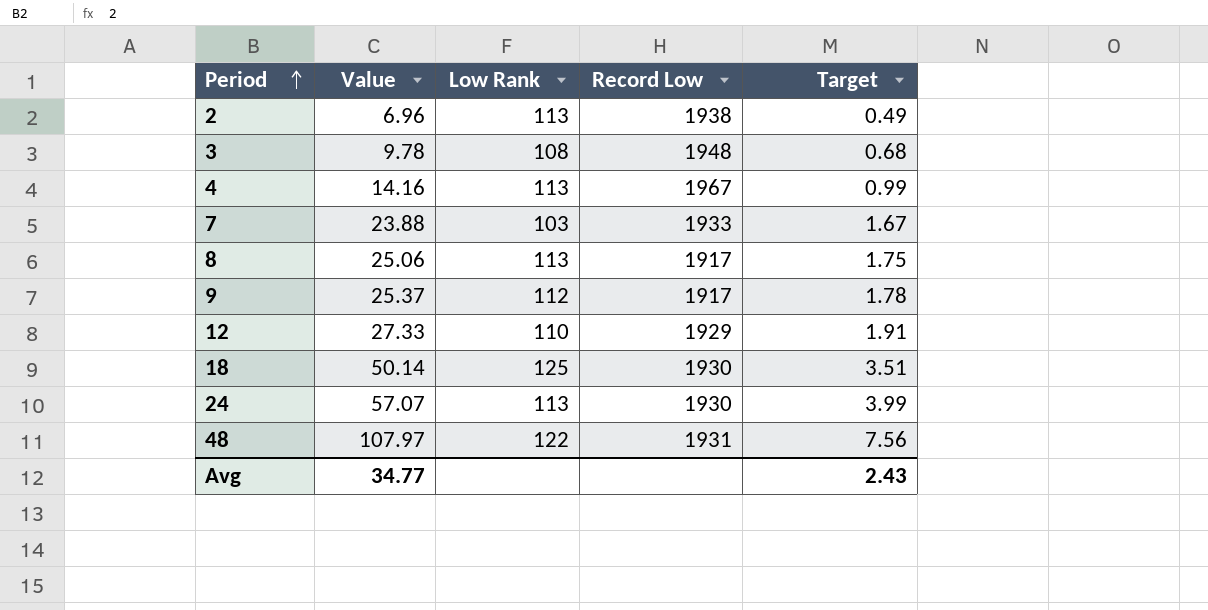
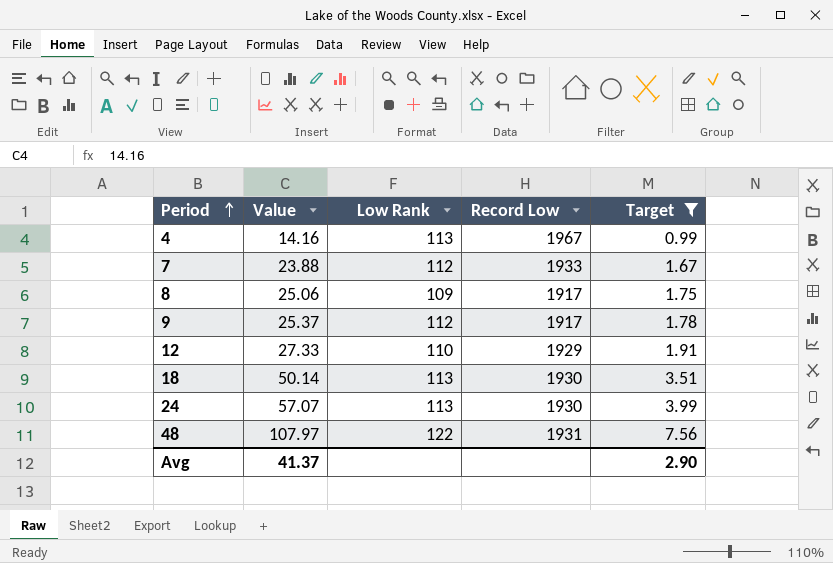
filter: none -> Target >= 0.99
7 | Low Rank: 103 -> 112
8 | Low Rank: 113 -> 109
18 | Low Rank: 125 -> 113
Avg | Value: 34.77 -> 41.37
Avg | Target: 2.43 -> 2.90

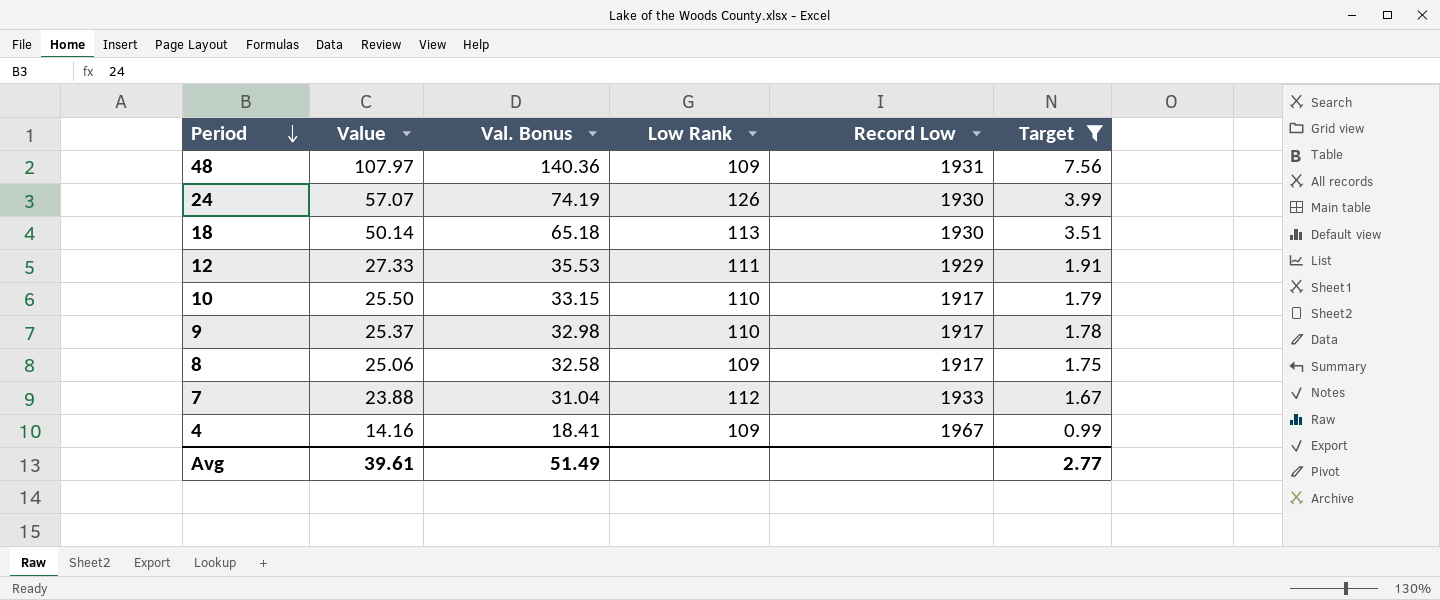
row order: Period ascending -> Period descending
column Val. Bonus | formula: none -> [Value] * 1.3
48 | Low Rank: 122 -> 109
24 | Low Rank: 113 -> 126
12 | Low Rank: 110 -> 111
row 10: none -> 25.50 | 33.15 | 110 | 1917 | 1.79
9 | Low Rank: 112 -> 110
4 | Low Rank: 113 -> 109
Avg | Value: 41.37 -> 39.61
Avg | Target: 2.90 -> 2.77

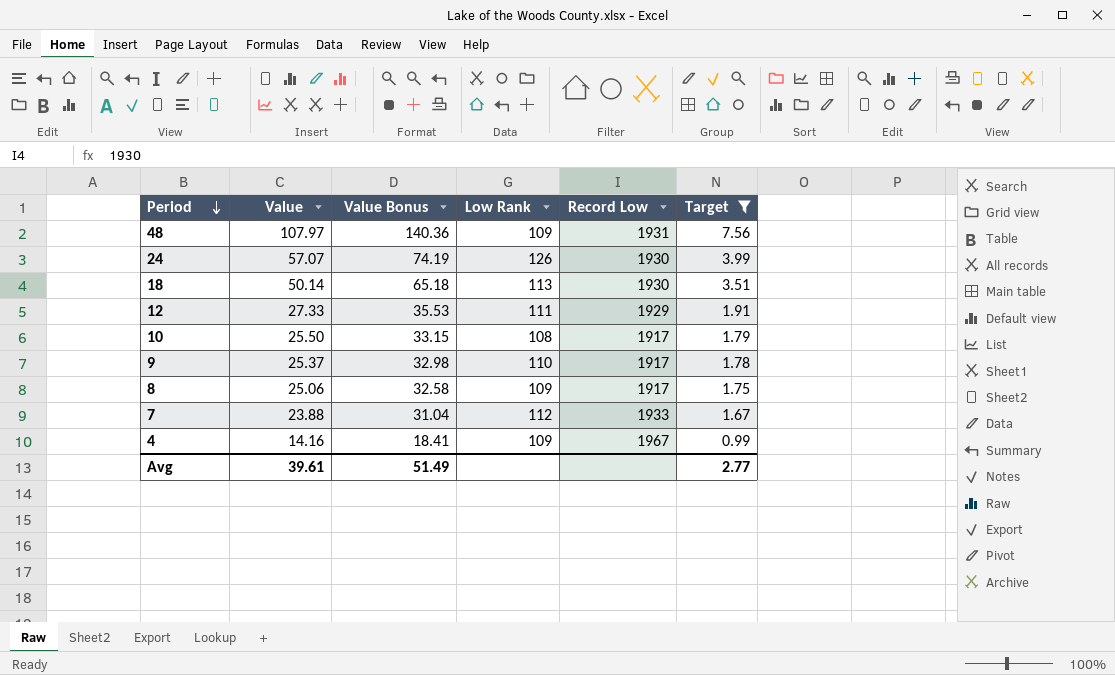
column name: Val. Bonus -> Value Bonus
10 | Low Rank: 110 -> 108

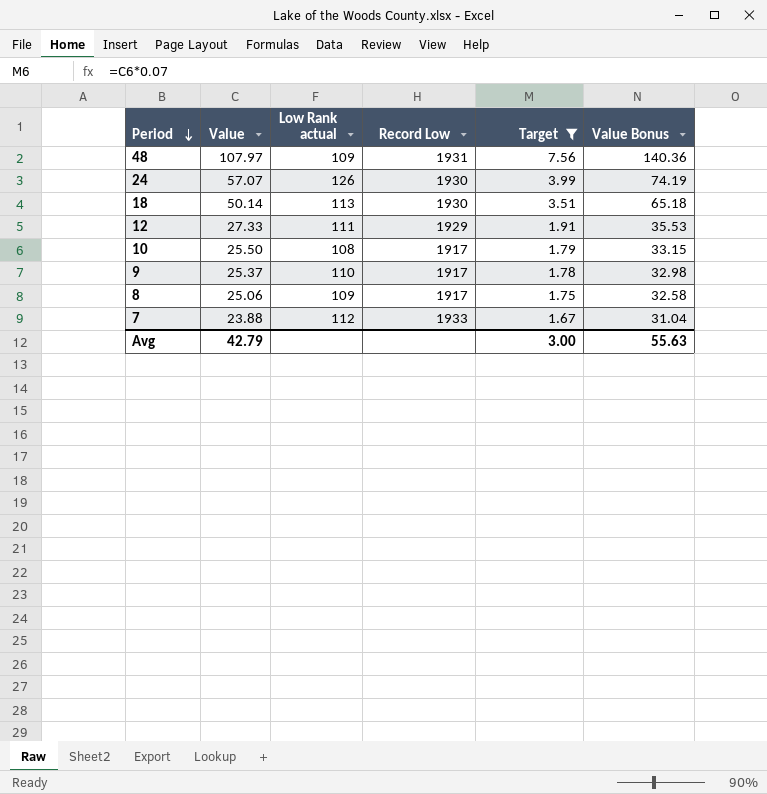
column name: Low Rank -> Low Rank actual
column Value Bonus | position: 3 -> 6
row 4: 14.16 | 18.41 | 109 | 1967 | 0.99 -> none
Avg | Value: 39.61 -> 42.79
Avg | Target: 2.77 -> 3.00
Avg | Value Bonus: 51.49 -> 55.63

